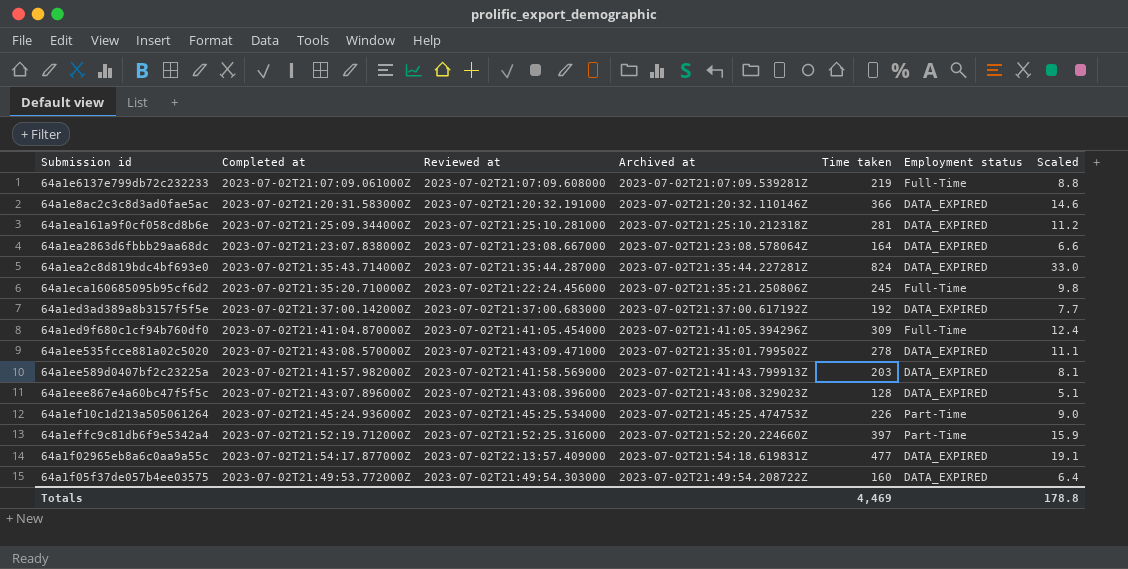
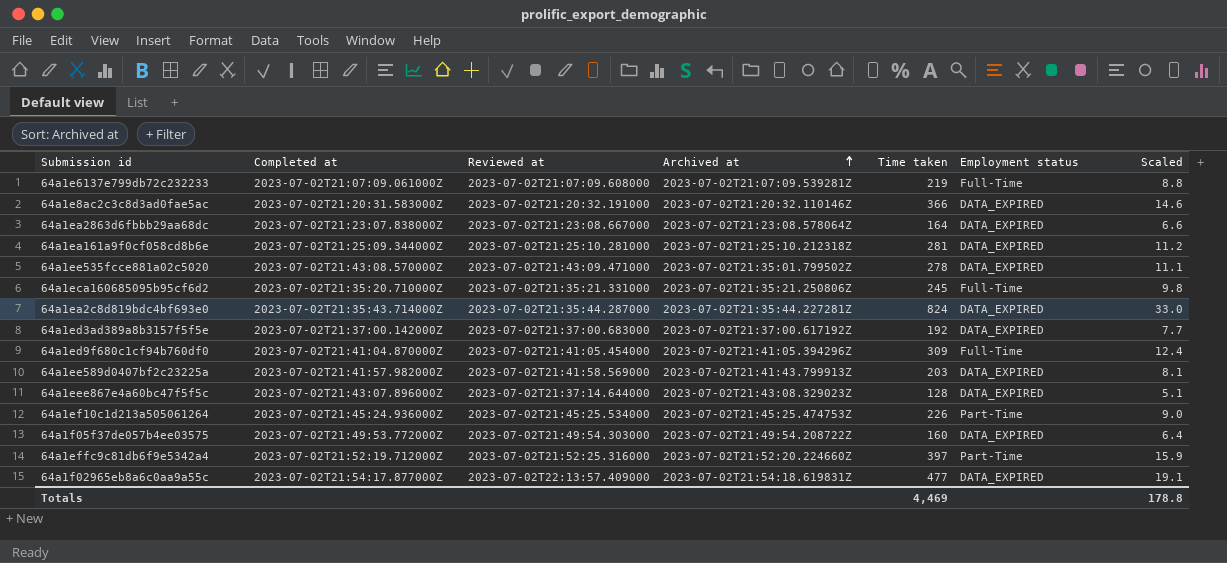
row order: none -> Archived at ascending
64a1eca160685095b95cf6d2 | Reviewed at: 2023-07-02T21:22:24.456000 -> 2023-07-02T21:35:21.331000
64a1eee867e4a60bc47f5f5c | Reviewed at: 2023-07-02T21:43:08.396000 -> 2023-07-02T21:37:14.644000

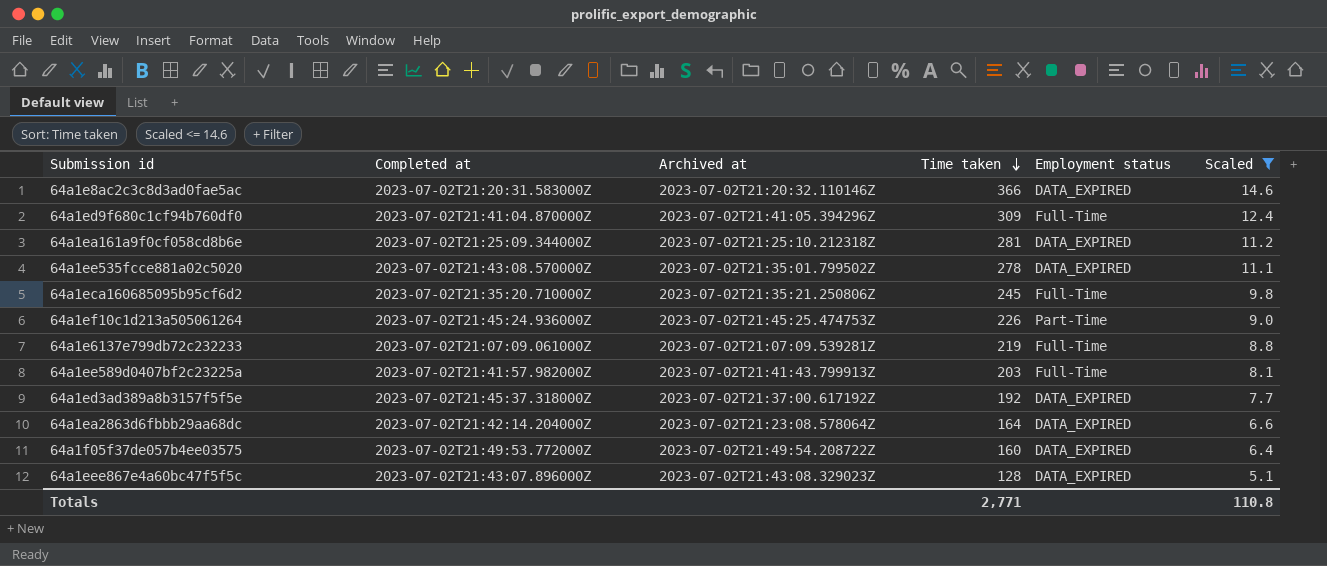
filter: none -> Scaled <= 14.6
row order: Archived at ascending -> Time taken descending
column Reviewed at | position: 3 -> none
64a1ee589d0407bf2c23225a | Employment status: DATA_EXPIRED -> Full-Time
64a1ed3ad389a8b3157f5f5e | Completed at: 2023-07-02T21:37:00.142000Z -> 2023-07-02T21:45:37.318000Z
64a1ea2863d6fbbb29aa68dc | Completed at: 2023-07-02T21:23:07.838000Z -> 2023-07-02T21:42:14.204000Z
Totals | Time taken: 4,469 -> 2,771
Totals | Scaled: 178.8 -> 110.8

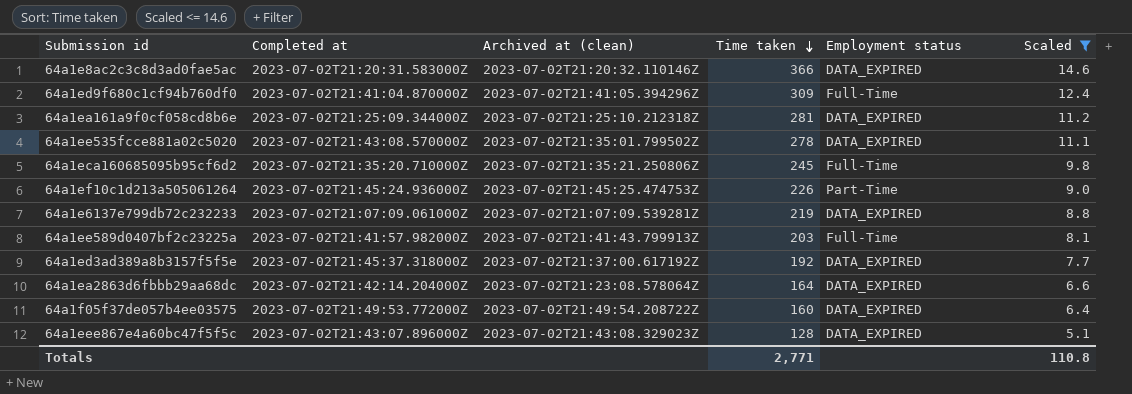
column name: Archived at -> Archived at (clean)
64a1e6137e799db72c232233 | Employment status: Full-Time -> DATA_EXPIRED

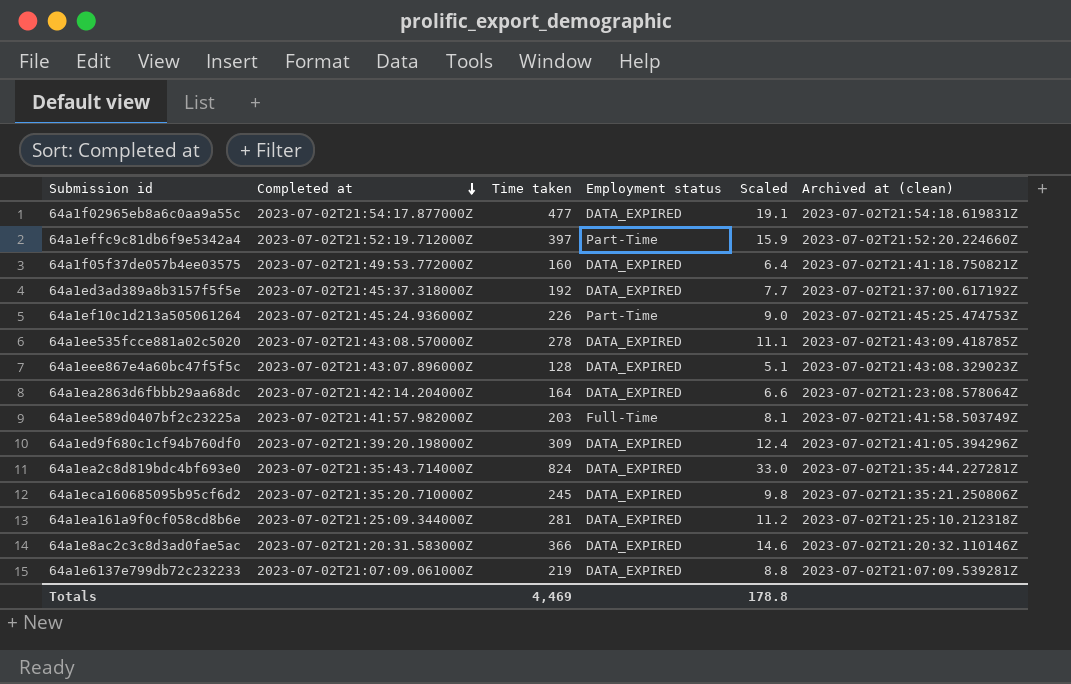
filter: Scaled <= 14.6 -> none
row order: Time taken descending -> Completed at descending
column Archived at (clean) | position: 3 -> 6
64a1f05f37de057b4ee03575 | Archived at (clean): 2023-07-02T21:49:54.208722Z -> 2023-07-02T21:41:18.750821Z
64a1ee535fcce881a02c5020 | Archived at (clean): 2023-07-02T21:35:01.799502Z -> 2023-07-02T21:43:09.418785Z
64a1ee589d0407bf2c23225a | Archived at (clean): 2023-07-02T21:41:43.799913Z -> 2023-07-02T21:41:58.503749Z
64a1ed9f680c1cf94b760df0 | Completed at: 2023-07-02T21:41:04.870000Z -> 2023-07-02T21:39:20.198000Z
64a1ed9f680c1cf94b760df0 | Employment status: Full-Time -> DATA_EXPIRED
64a1eca160685095b95cf6d2 | Employment status: Full-Time -> DATA_EXPIRED
Totals | Time taken: 2,771 -> 4,469
Totals | Scaled: 110.8 -> 178.8

